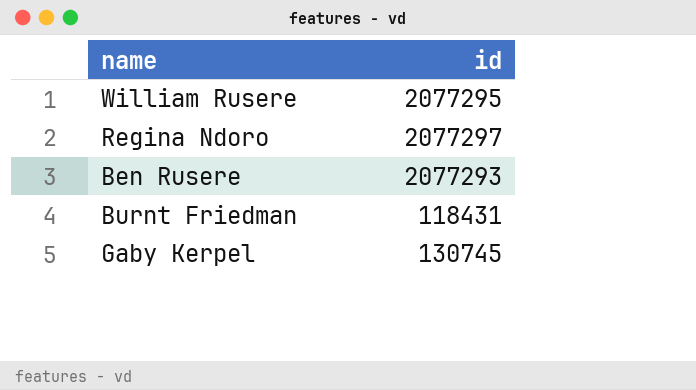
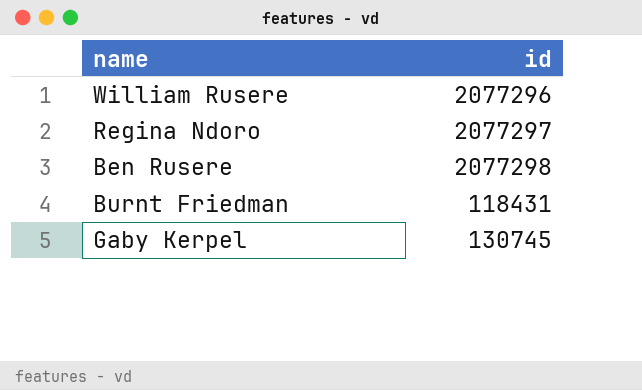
William Rusere | id: 2077295 -> 2077296
Ben Rusere | id: 2077293 -> 2077298

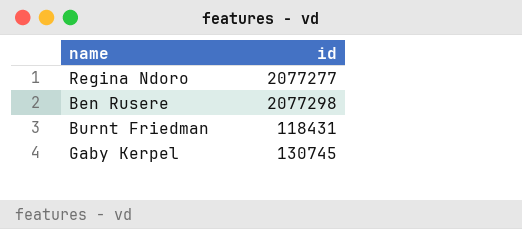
row William Rusere: 2077296 -> none
Regina Ndoro | id: 2077297 -> 2077277

